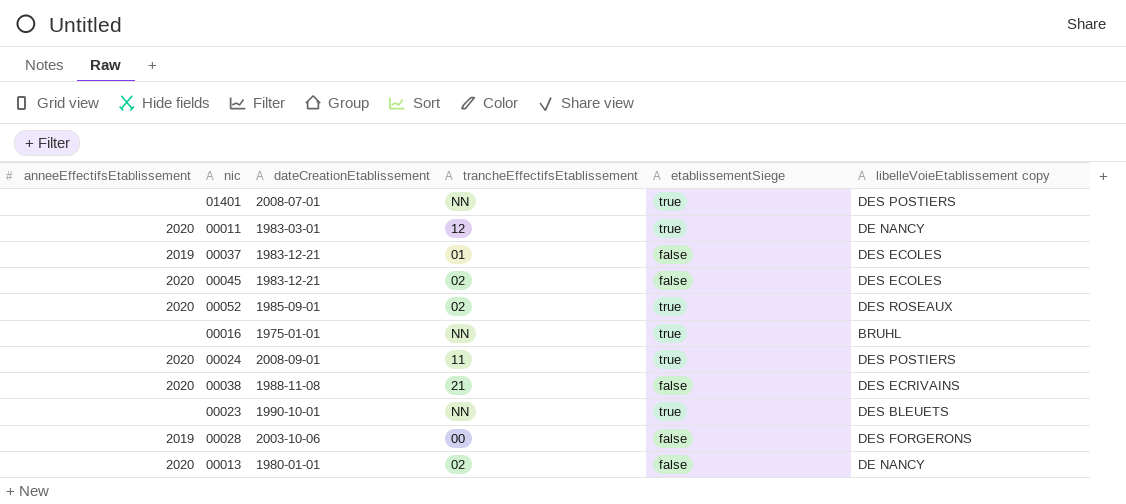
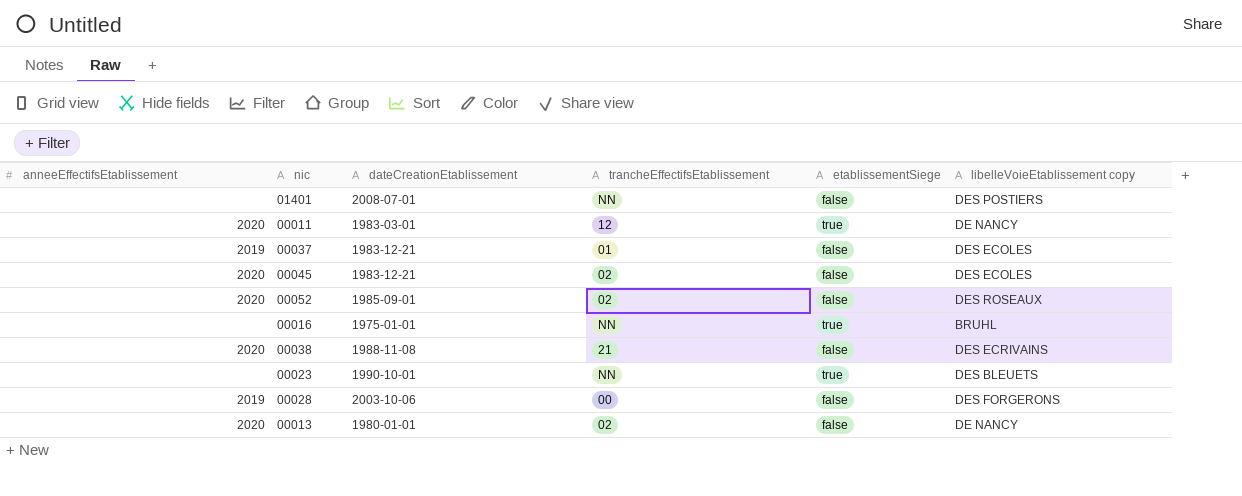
row 00024: 2020 | 2008-09-01 | 11 | true | DES POSTIERS -> none
01401 | etablissementSiege: true -> false
00052 | etablissementSiege: true -> false

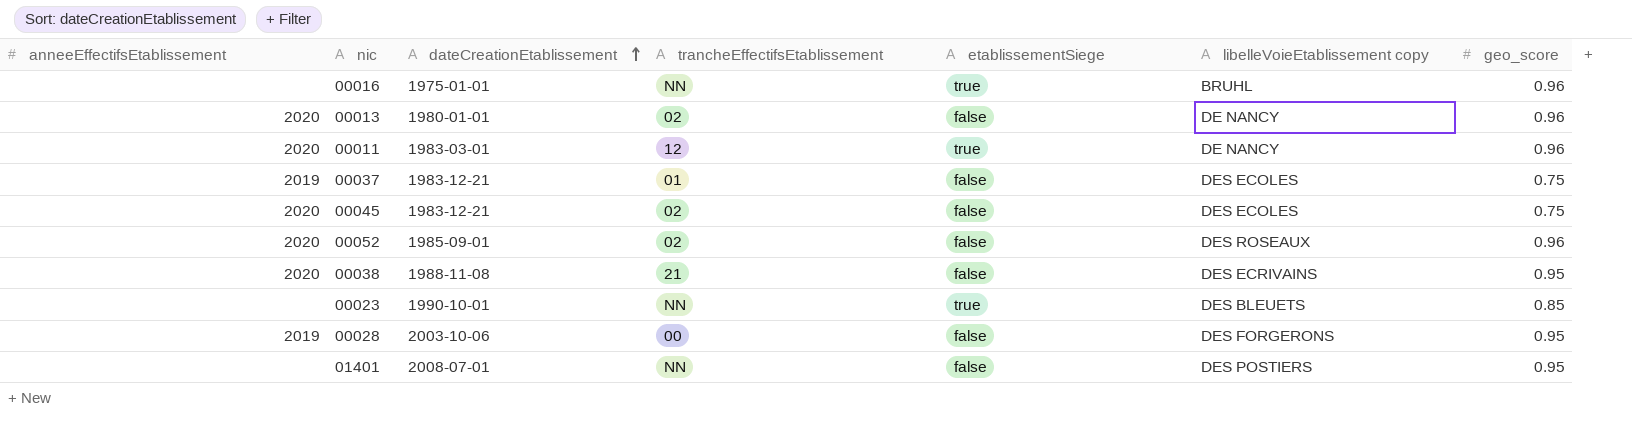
row order: none -> dateCreationEtablissement ascending
column geo_score | position: none -> 7

